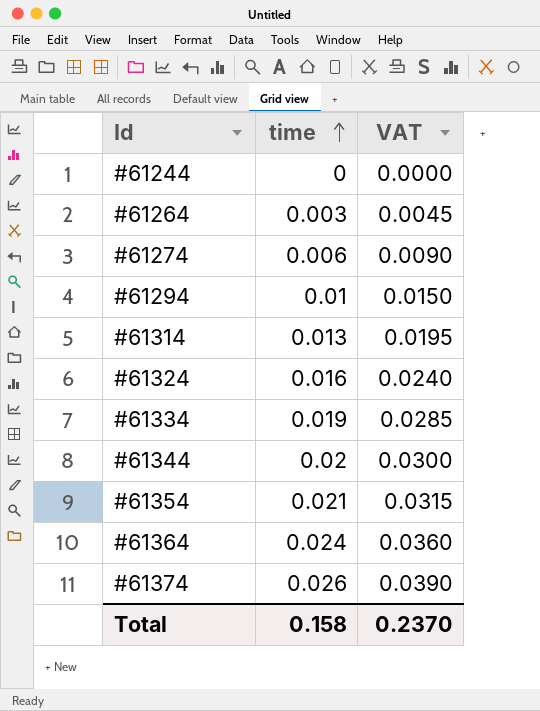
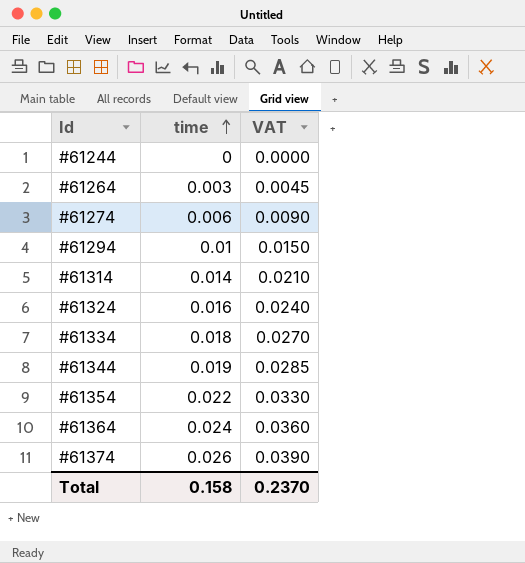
#61314 | time: 0.013 -> 0.014
#61314 | VAT: 0.0195 -> 0.0210
#61334 | time: 0.019 -> 0.018
#61334 | VAT: 0.0285 -> 0.0270
#61344 | time: 0.02 -> 0.019
#61344 | VAT: 0.0300 -> 0.0285
#61354 | time: 0.021 -> 0.022
#61354 | VAT: 0.0315 -> 0.0330

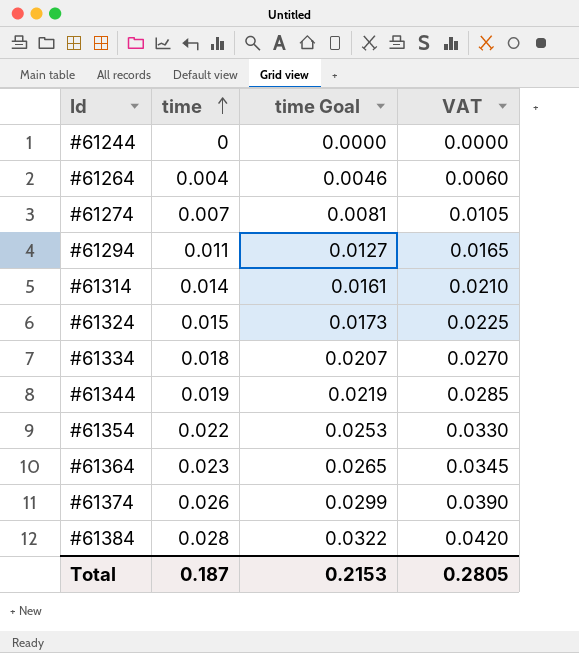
column time Goal | formula: none -> [time] * 1.15
#61264 | time: 0.003 -> 0.004
#61264 | VAT: 0.0045 -> 0.0060
#61274 | time: 0.006 -> 0.007
#61274 | VAT: 0.0090 -> 0.0105
#61294 | time: 0.01 -> 0.011
#61294 | VAT: 0.0150 -> 0.0165
#61324 | time: 0.016 -> 0.015
#61324 | VAT: 0.0240 -> 0.0225
#61364 | time: 0.024 -> 0.023
#61364 | VAT: 0.0360 -> 0.0345
row #61384: none -> 0.028 | 0.0322 | 0.0420
Total | time: 0.158 -> 0.187
Total | VAT: 0.2370 -> 0.2805

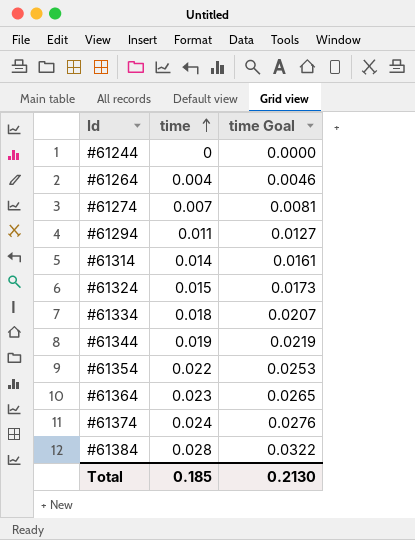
column VAT | formula: [time] * 1.5 -> none
#61374 | time: 0.026 -> 0.024
#61374 | time Goal: 0.0299 -> 0.0276
Total | time: 0.187 -> 0.185
Total | time Goal: 0.2153 -> 0.2130

